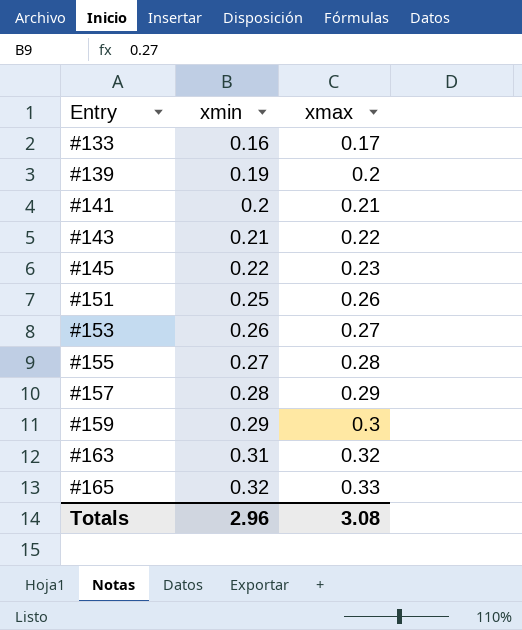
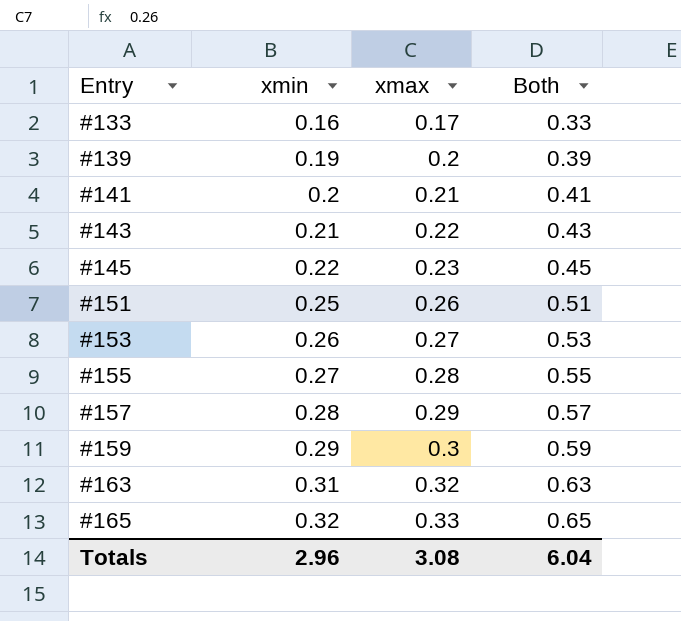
column Both | formula: none -> [xmin] + [xmax]

